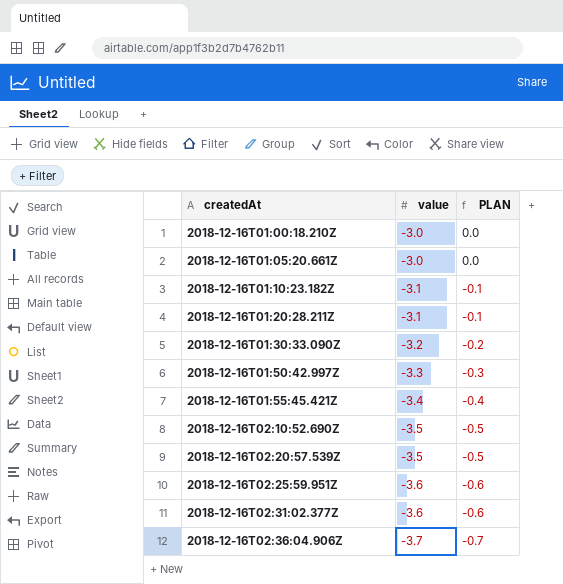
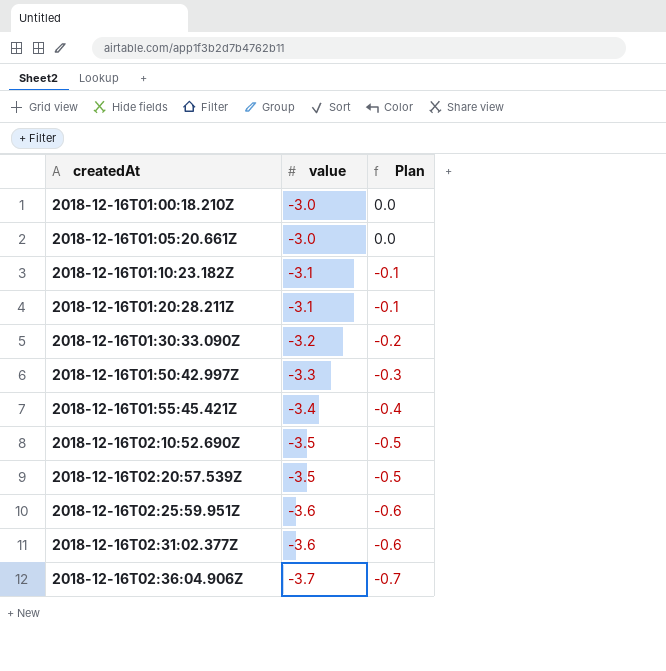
column name: PLAN -> Plan

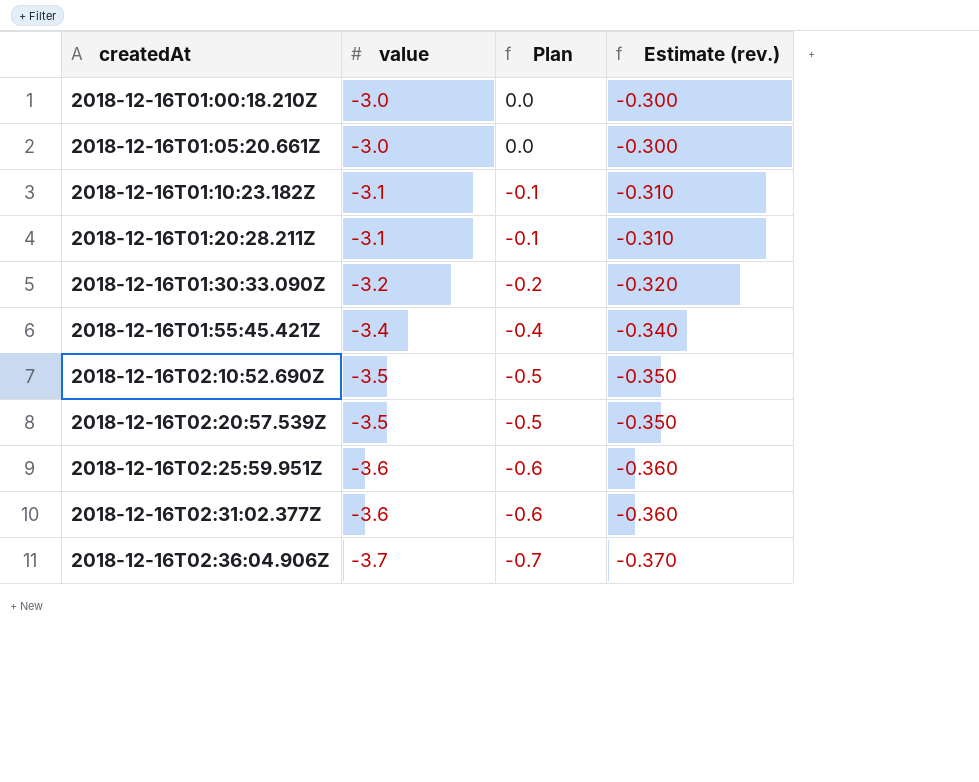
column Estimate (rev.) | formula: none -> [value] * 0.1
row 2018-12-16T01:50:42.997Z: -3.3 | -0.3 -> none

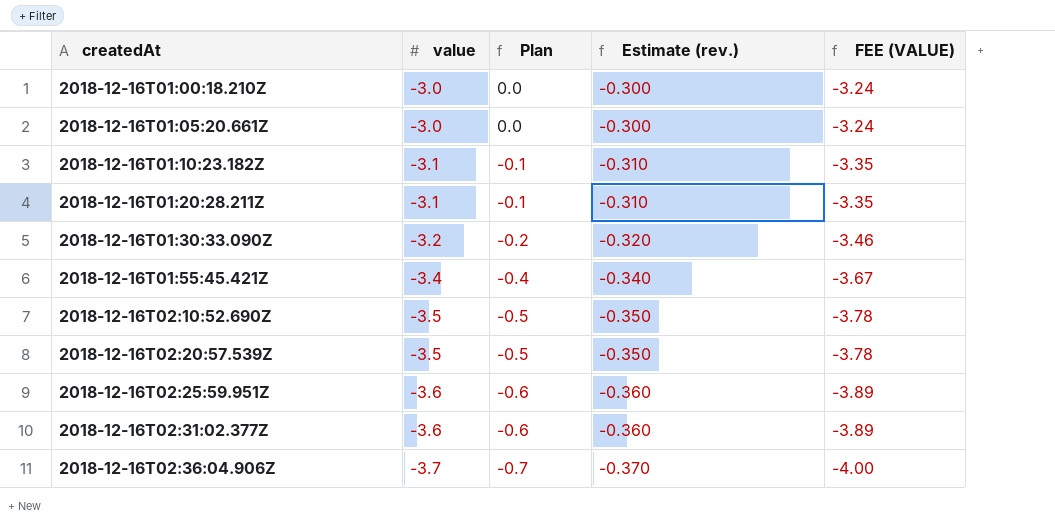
column FEE (VALUE) | formula: none -> [value] * 1.08

